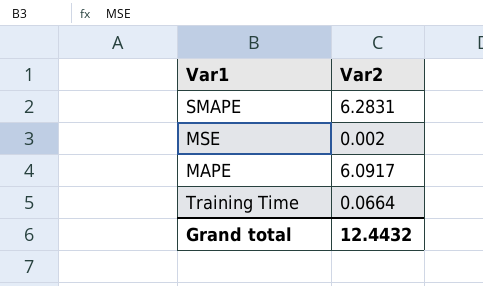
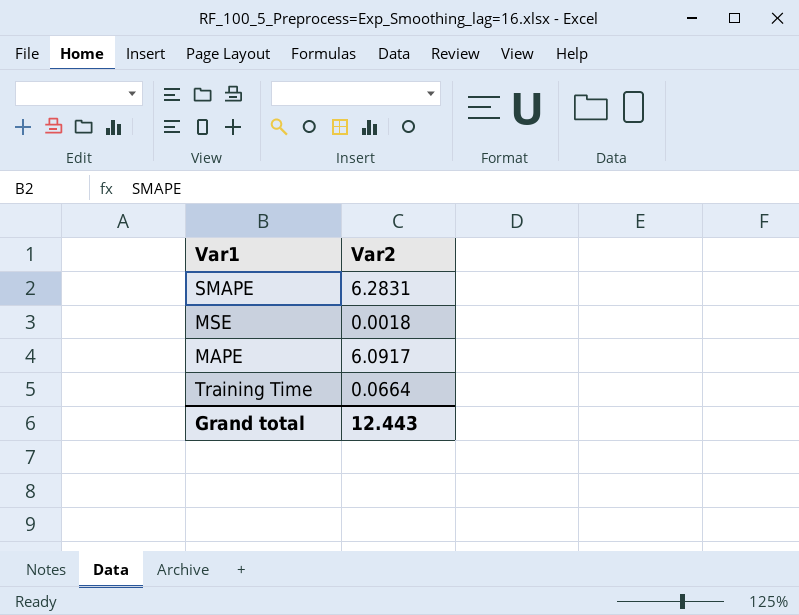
MSE | Var2: 0.002 -> 0.0018
Grand total | Var2: 12.4432 -> 12.443

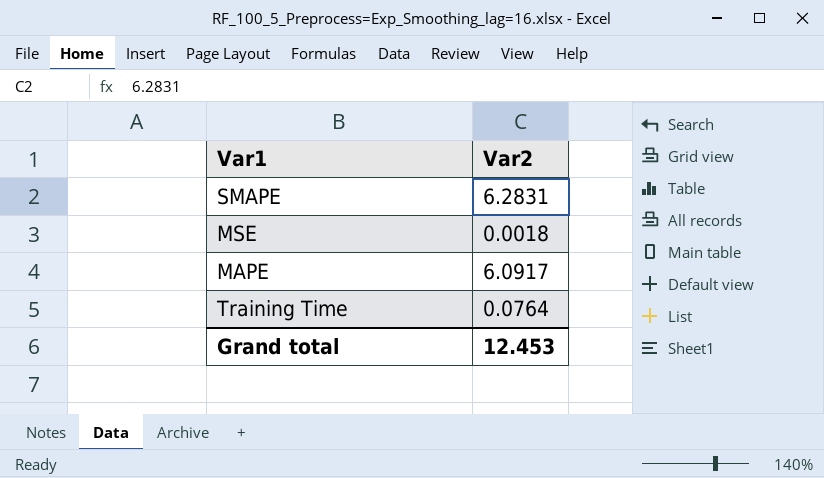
Training Time | Var2: 0.0664 -> 0.0764
Grand total | Var2: 12.443 -> 12.453

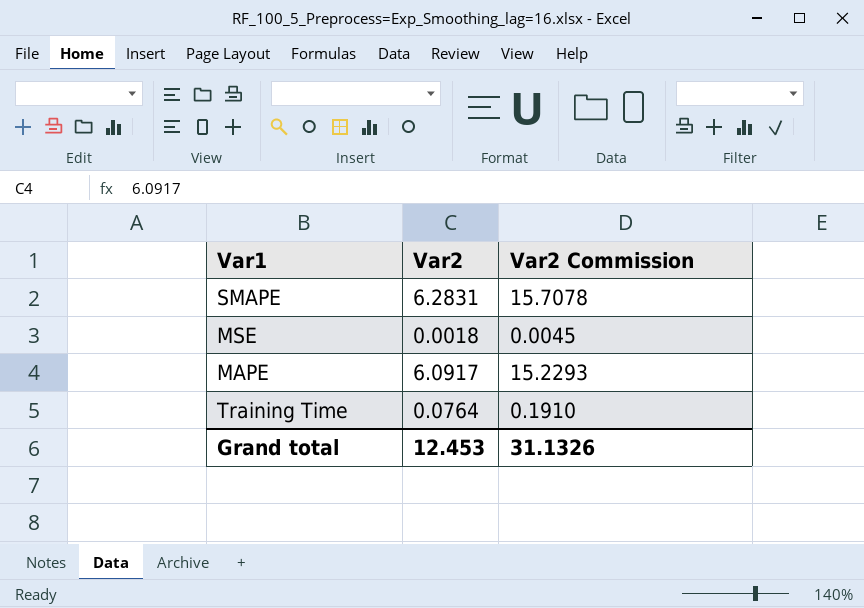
column Var2 Commission | formula: none -> [Var2] * 2.5

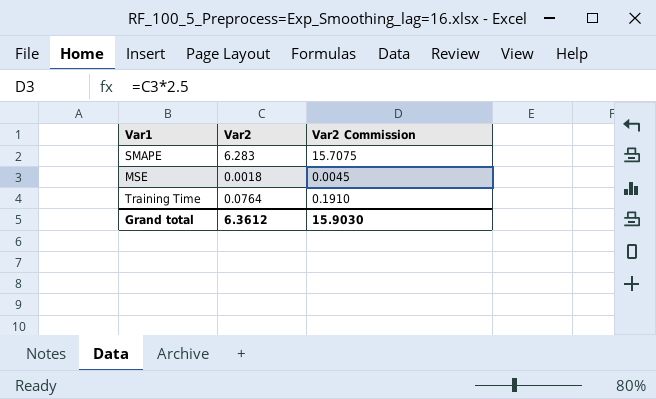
row MAPE: 6.0917 | 15.2293 -> none
SMAPE | Var2: 6.2831 -> 6.283
SMAPE | Var2 Commission: 15.7078 -> 15.7075
Grand total | Var2: 12.453 -> 6.3612
Grand total | Var2 Commission: 31.1326 -> 15.9030

